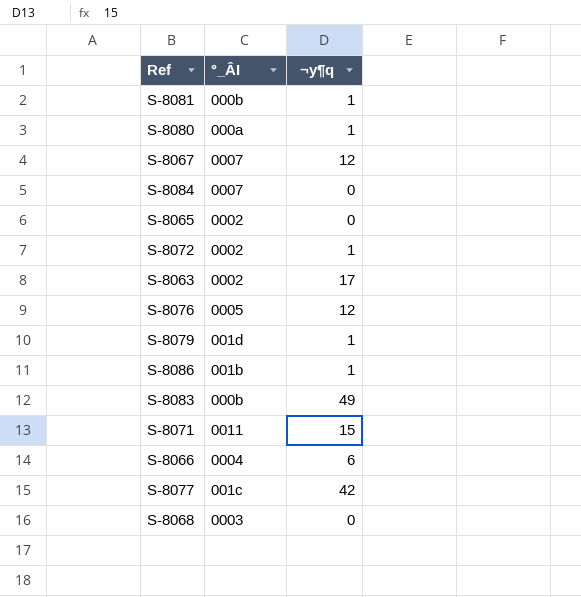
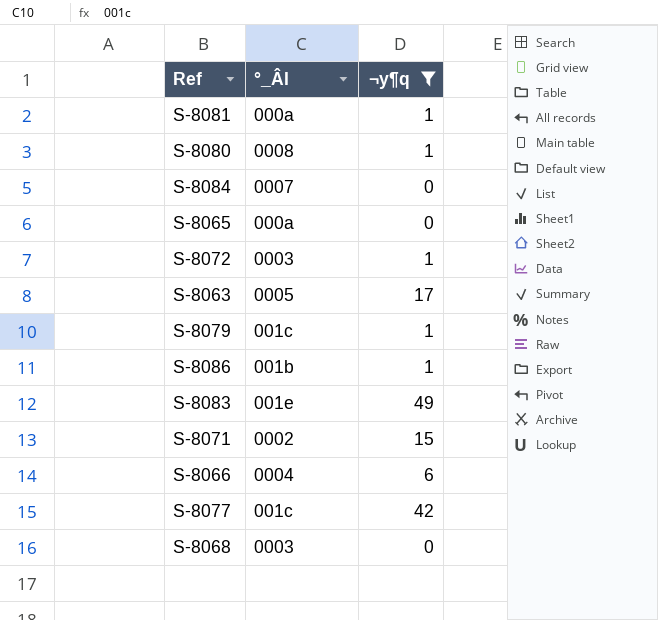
filter: none -> ¬y¶q != 12
S-8081 | °_ÂI: 000b -> 000a
S-8080 | °_ÂI: 000a -> 0008
S-8065 | °_ÂI: 0002 -> 000a
S-8072 | °_ÂI: 0002 -> 0003
S-8063 | °_ÂI: 0002 -> 0005
S-8079 | °_ÂI: 001d -> 001c
S-8083 | °_ÂI: 000b -> 001e
S-8071 | °_ÂI: 0011 -> 0002

